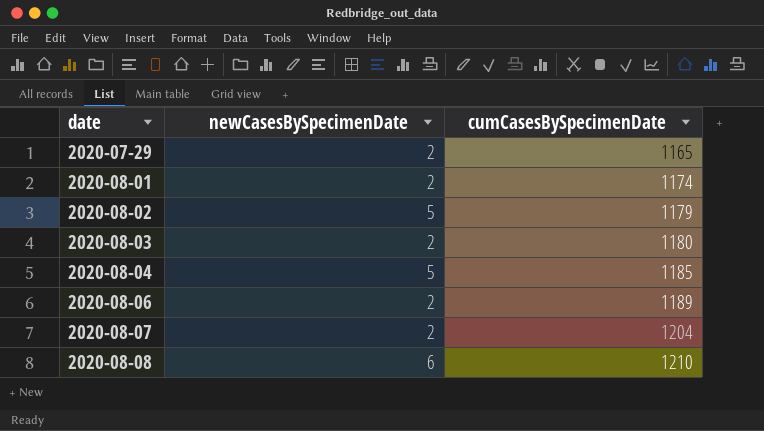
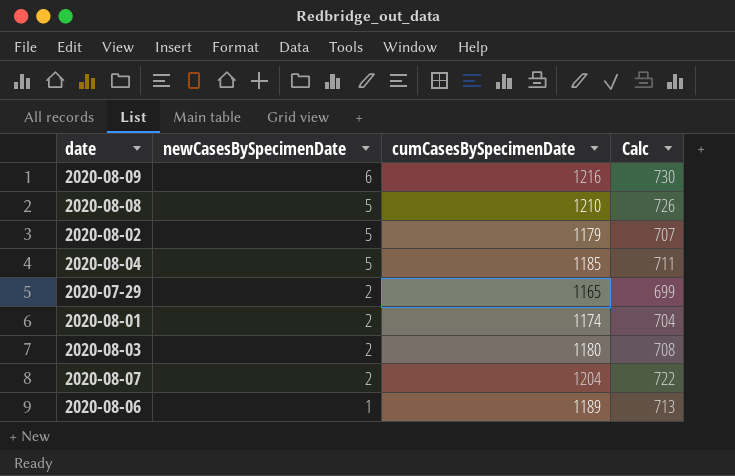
row order: date ascending -> newCasesBySpecimenDate descending
column Calc | formula: none -> [cumCasesBySpecimenDate] * 0.6
row 2020-08-09: none -> 6 | 1216 | 730
2020-08-08 | newCasesBySpecimenDate: 6 -> 5
2020-08-06 | newCasesBySpecimenDate: 2 -> 1

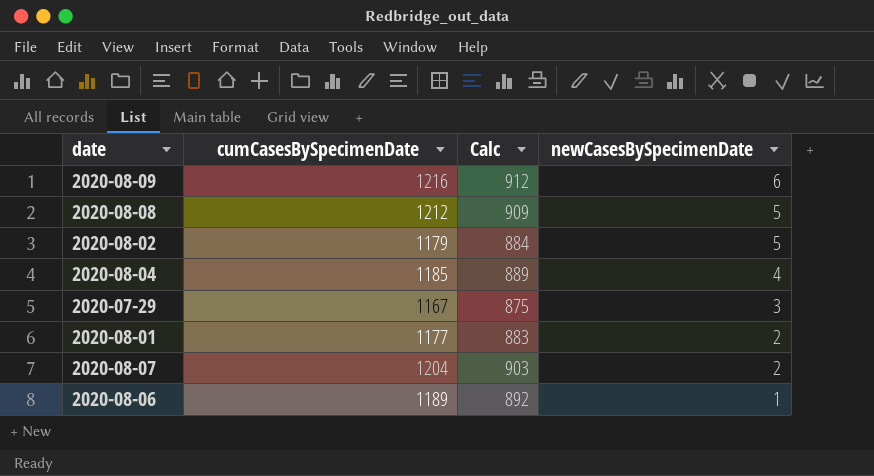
column Calc | formula: [cumCasesBySpecimenDate] * 0.6 -> [cumCasesBySpecimenDate] * 0.75
column newCasesBySpecimenDate | position: 2 -> 4
row 2020-08-03: 2 | 1180 | 708 -> none
2020-08-08 | cumCasesBySpecimenDate: 1210 -> 1212
2020-08-04 | newCasesBySpecimenDate: 5 -> 4
2020-07-29 | cumCasesBySpecimenDate: 1165 -> 1167
2020-07-29 | newCasesBySpecimenDate: 2 -> 3
2020-08-01 | cumCasesBySpecimenDate: 1174 -> 1177

